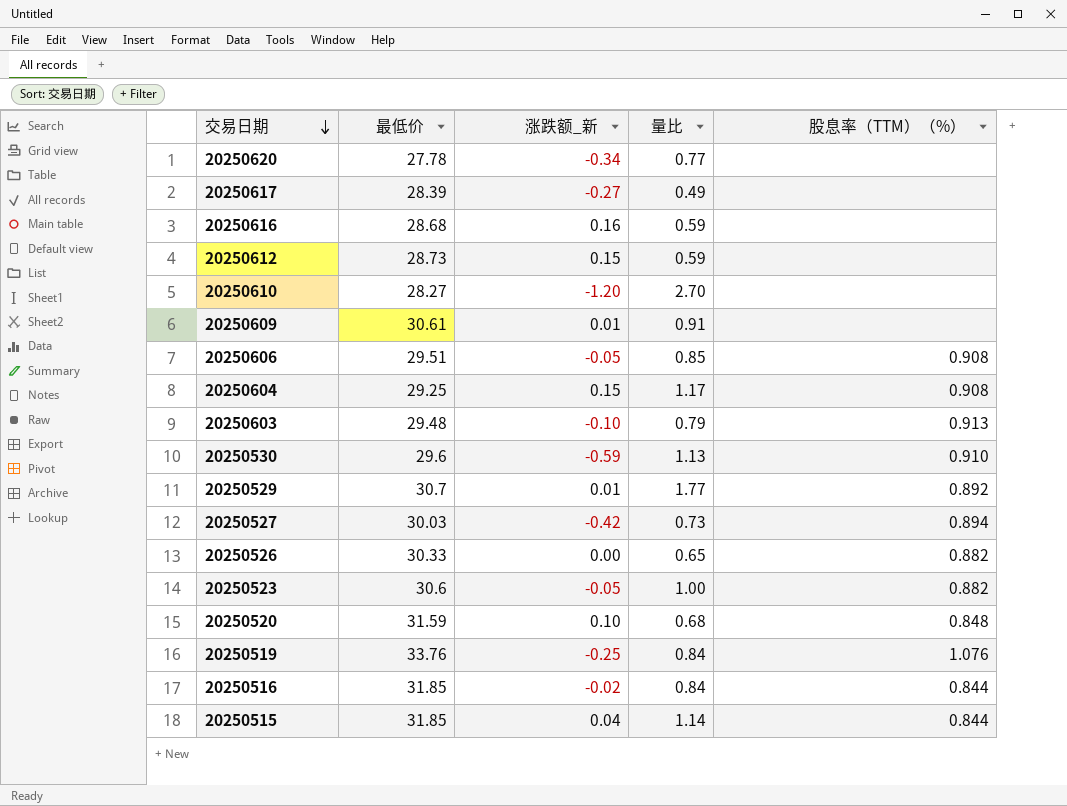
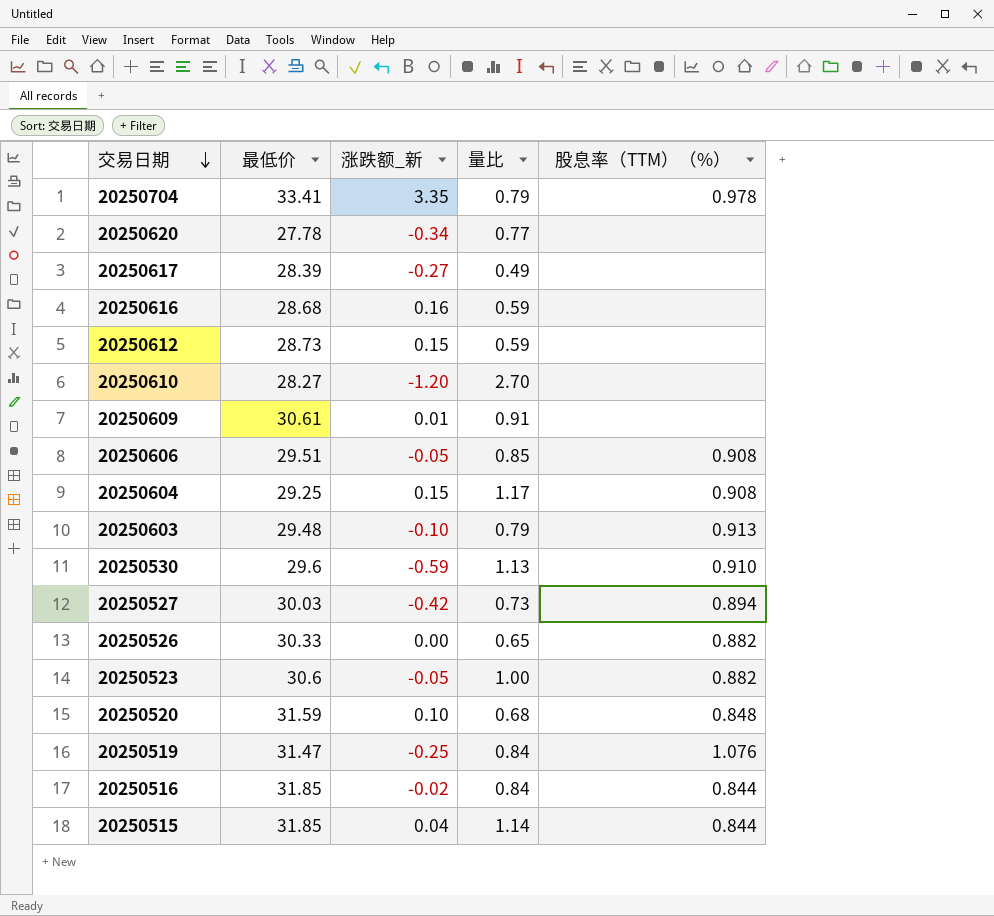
row 20250529: 30.7 | 0.01 | 1.77 | 0.892 -> none
row 20250704: none -> 33.41 | 3.35 | 0.79 | 0.978
20250519 | 最低价: 33.76 -> 31.47

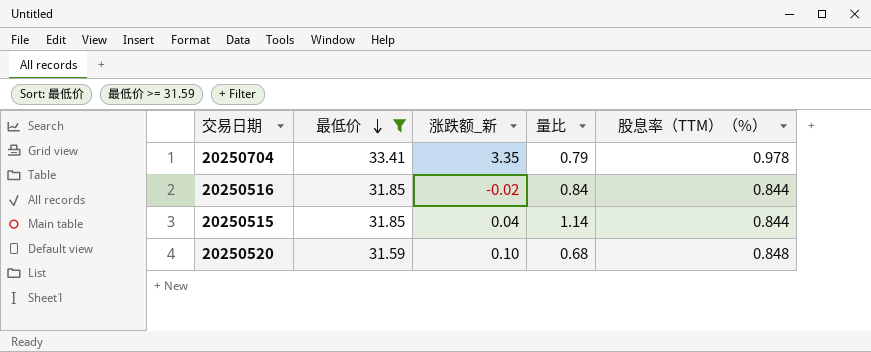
filter: none -> 最低价 >= 31.59
row order: 交易日期 descending -> 最低价 descending

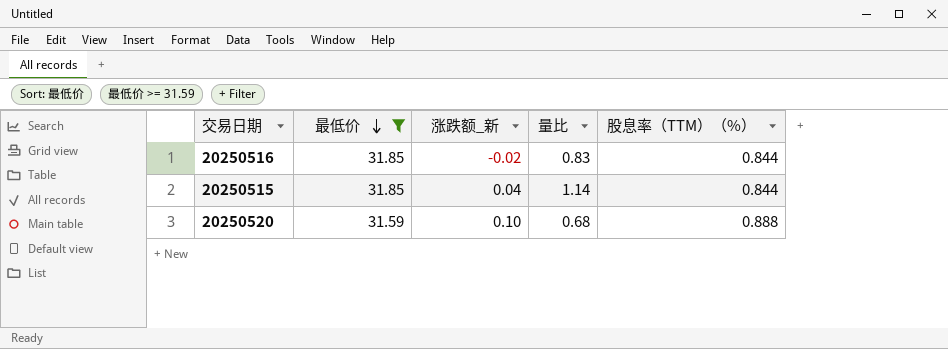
row 20250704: 33.41 | 3.35 | 0.79 | 0.978 -> none
20250516 | 量比: 0.84 -> 0.83
20250520 | 股息率（TTM）（%）: 0.848 -> 0.888

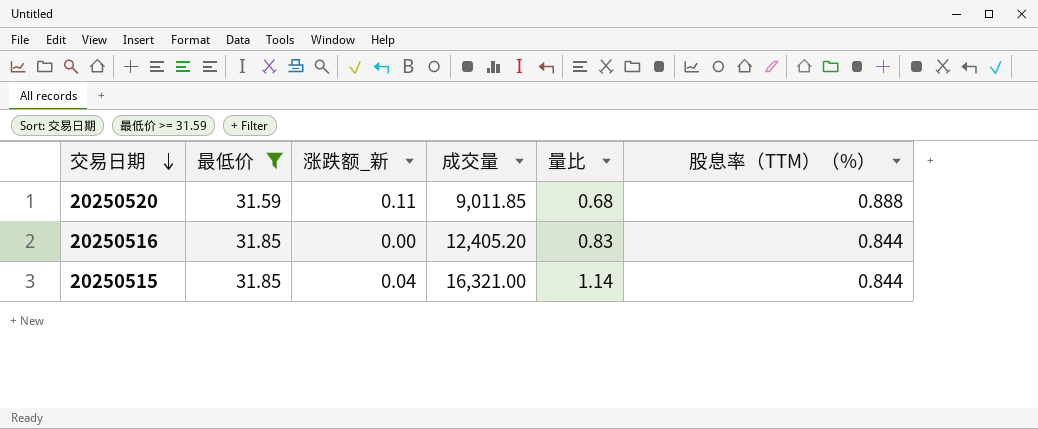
row order: 最低价 descending -> 交易日期 descending
column 成交量 | position: none -> 4
20250520 | 涨跌额_新: 0.10 -> 0.11
20250516 | 涨跌额_新: -0.02 -> 0.00

